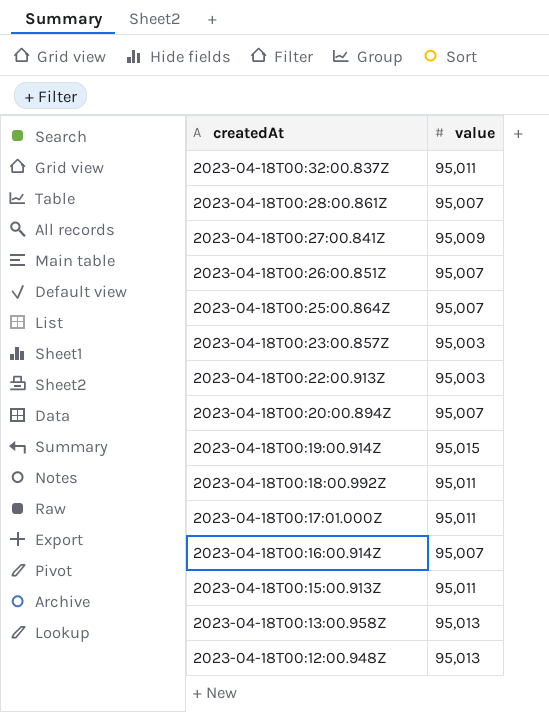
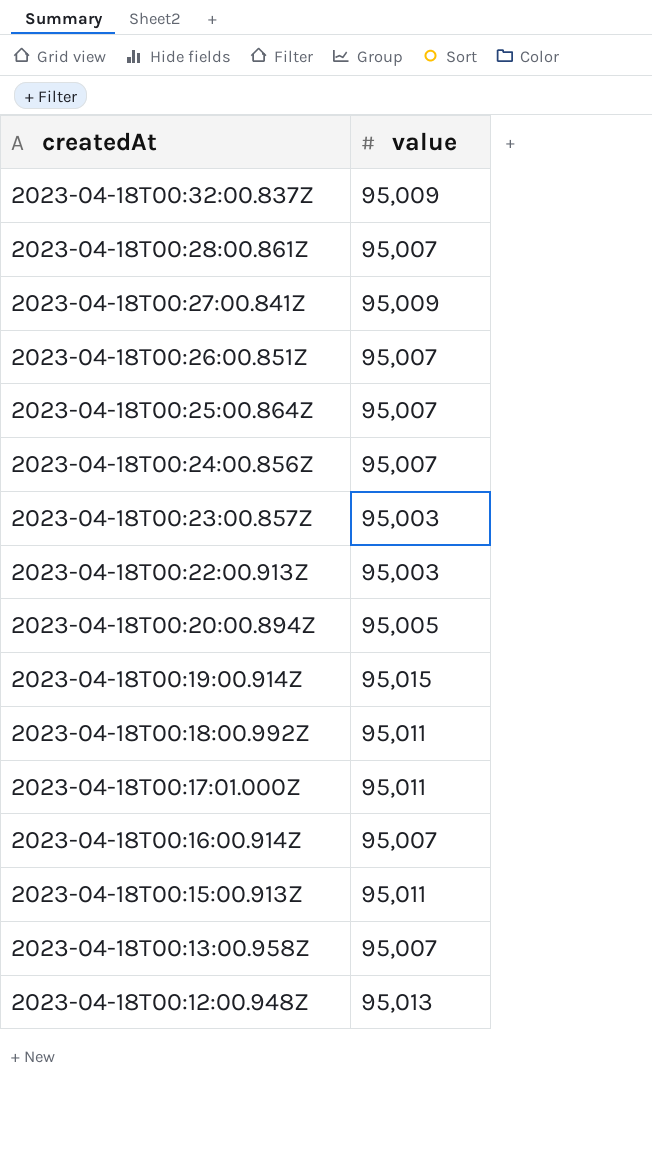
2023-04-18T00:32:00.837Z | value: 95,011 -> 95,009
row 2023-04-18T00:24:00.856Z: none -> 95,007
2023-04-18T00:20:00.894Z | value: 95,007 -> 95,005
2023-04-18T00:13:00.958Z | value: 95,013 -> 95,007

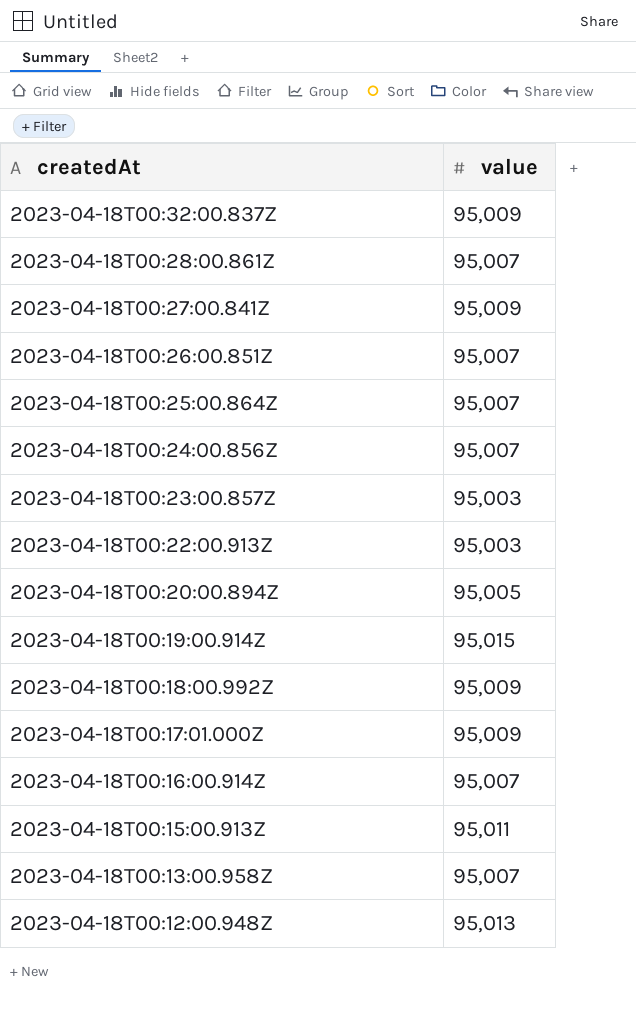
2023-04-18T00:18:00.992Z | value: 95,011 -> 95,009
2023-04-18T00:17:01.000Z | value: 95,011 -> 95,009

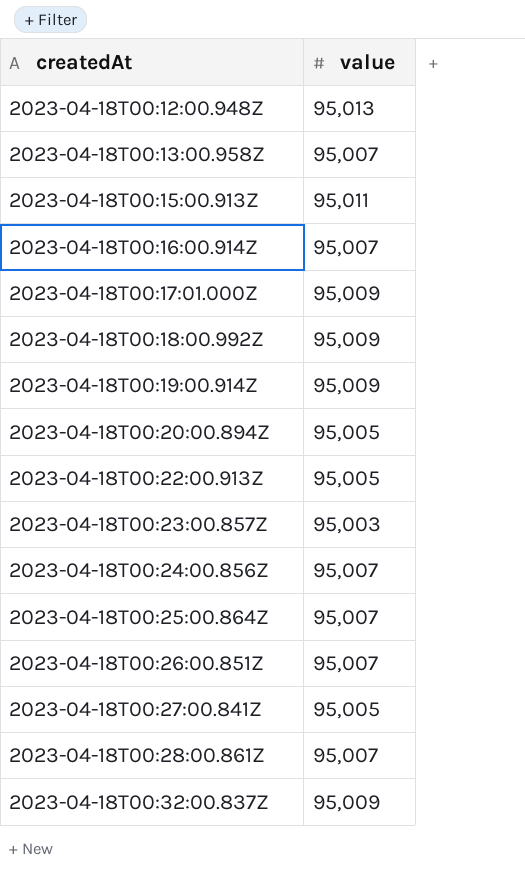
row order: createdAt descending -> createdAt ascending
2023-04-18T00:19:00.914Z | value: 95,015 -> 95,009
2023-04-18T00:22:00.913Z | value: 95,003 -> 95,005
2023-04-18T00:27:00.841Z | value: 95,009 -> 95,005

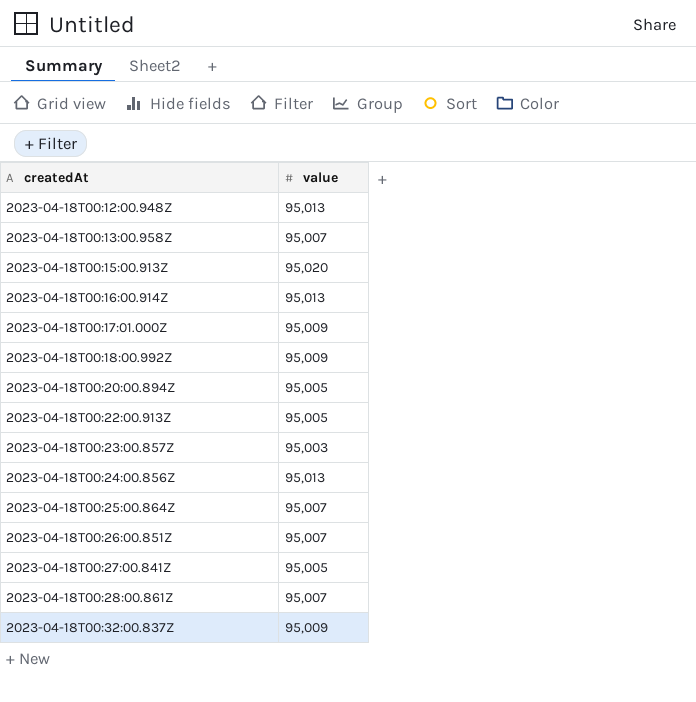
row 2023-04-18T00:19:00.914Z: 95,009 -> none
2023-04-18T00:15:00.913Z | value: 95,011 -> 95,020
2023-04-18T00:16:00.914Z | value: 95,007 -> 95,013
2023-04-18T00:24:00.856Z | value: 95,007 -> 95,013

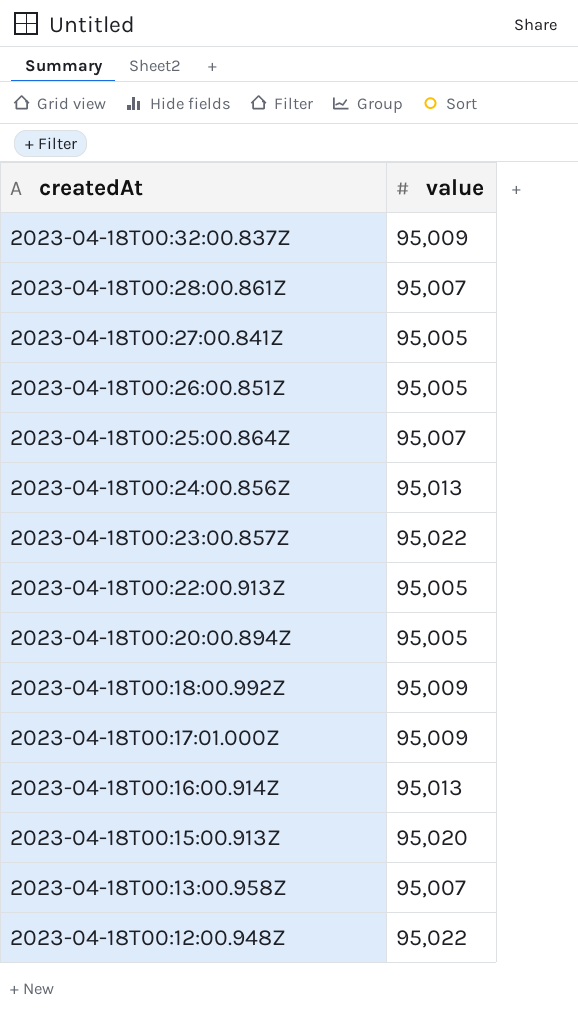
row order: createdAt ascending -> createdAt descending
2023-04-18T00:26:00.851Z | value: 95,007 -> 95,005
2023-04-18T00:23:00.857Z | value: 95,003 -> 95,022
2023-04-18T00:12:00.948Z | value: 95,013 -> 95,022

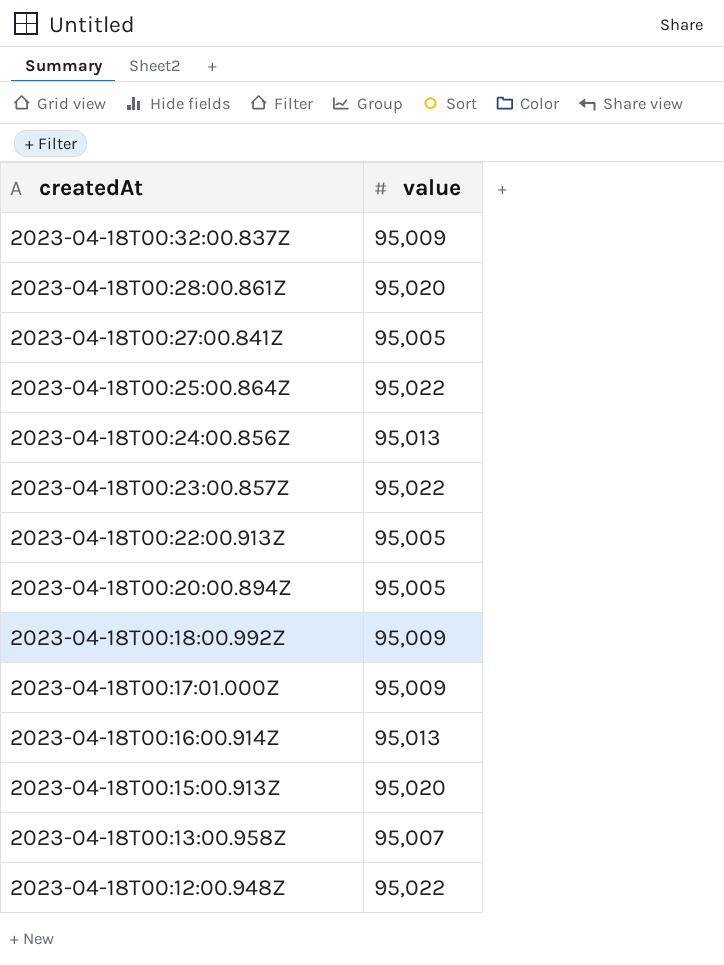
row 2023-04-18T00:26:00.851Z: 95,005 -> none
2023-04-18T00:28:00.861Z | value: 95,007 -> 95,020
2023-04-18T00:25:00.864Z | value: 95,007 -> 95,022

